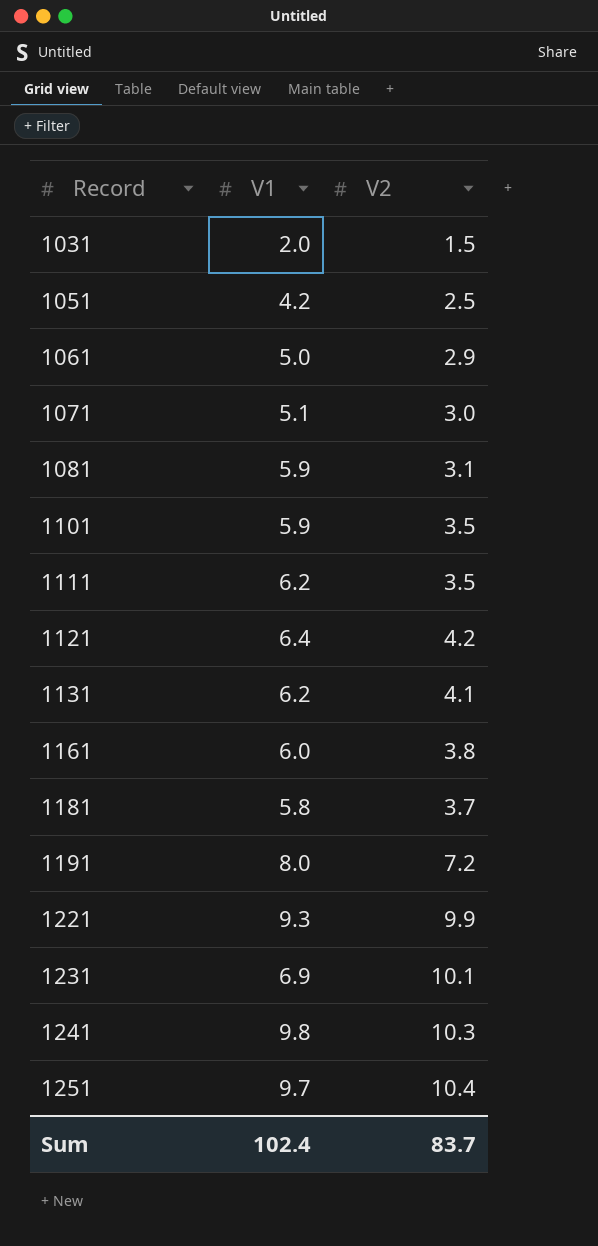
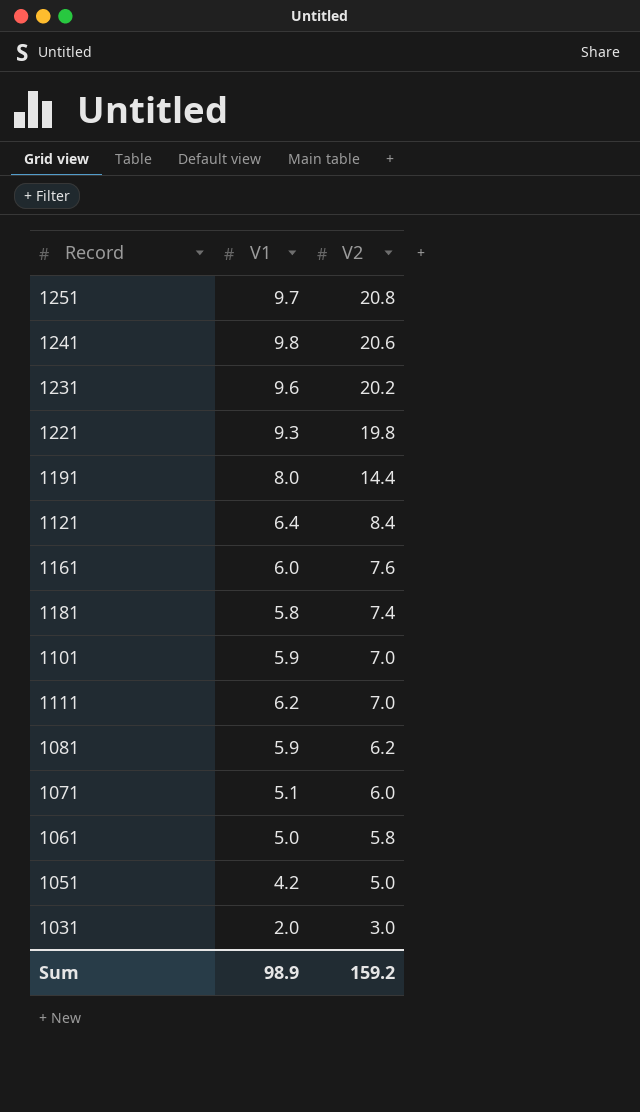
row order: Record ascending -> V2 descending
row 1131: 6.2 | 4.1 -> none
1251 | V2: 10.4 -> 20.8
1241 | V2: 10.3 -> 20.6
1231 | V1: 6.9 -> 9.6
1231 | V2: 10.1 -> 20.2
1221 | V2: 9.9 -> 19.8
1191 | V2: 7.2 -> 14.4
1121 | V2: 4.2 -> 8.4
1161 | V2: 3.8 -> 7.6
1181 | V2: 3.7 -> 7.4
1101 | V2: 3.5 -> 7.0
1111 | V2: 3.5 -> 7.0
1081 | V2: 3.1 -> 6.2
1071 | V2: 3.0 -> 6.0
1061 | V2: 2.9 -> 5.8
1051 | V2: 2.5 -> 5.0
1031 | V2: 1.5 -> 3.0
Sum | V1: 102.4 -> 98.9
Sum | V2: 83.7 -> 159.2

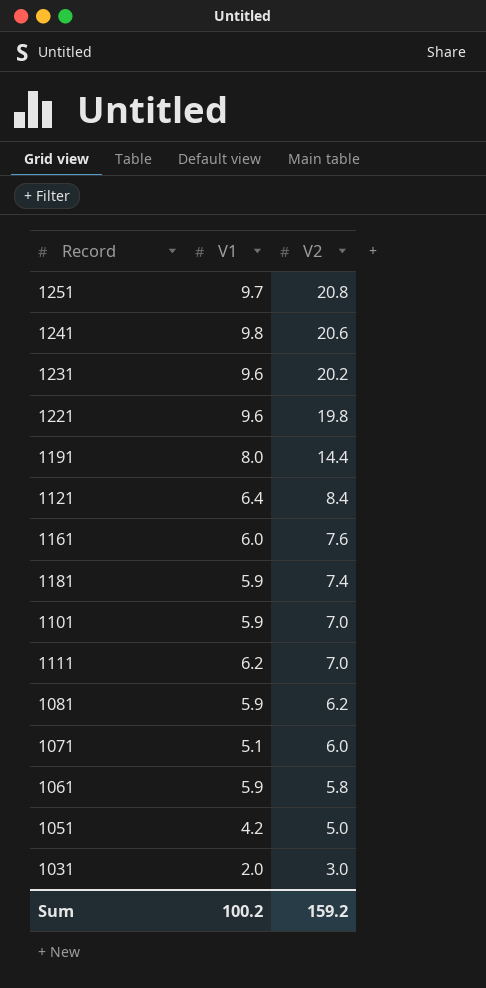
1221 | V1: 9.3 -> 9.6
1181 | V1: 5.8 -> 5.9
1061 | V1: 5.0 -> 5.9
Sum | V1: 98.9 -> 100.2

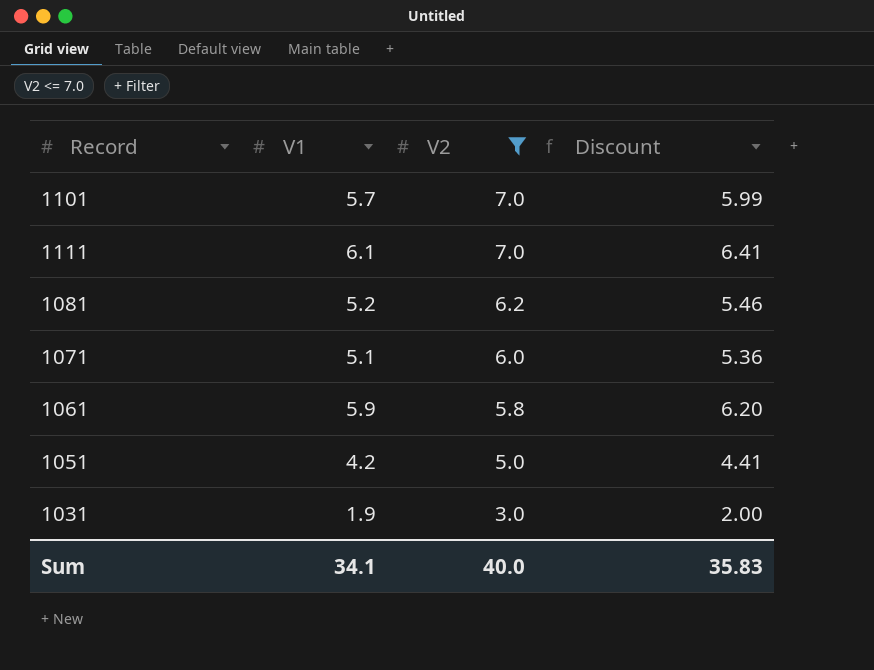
filter: none -> V2 <= 7.0
column Discount | formula: none -> [V1] * 1.05
1101 | V1: 5.9 -> 5.7
1111 | V1: 6.2 -> 6.1
1081 | V1: 5.9 -> 5.2
1031 | V1: 2.0 -> 1.9
Sum | V1: 100.2 -> 34.1
Sum | V2: 159.2 -> 40.0

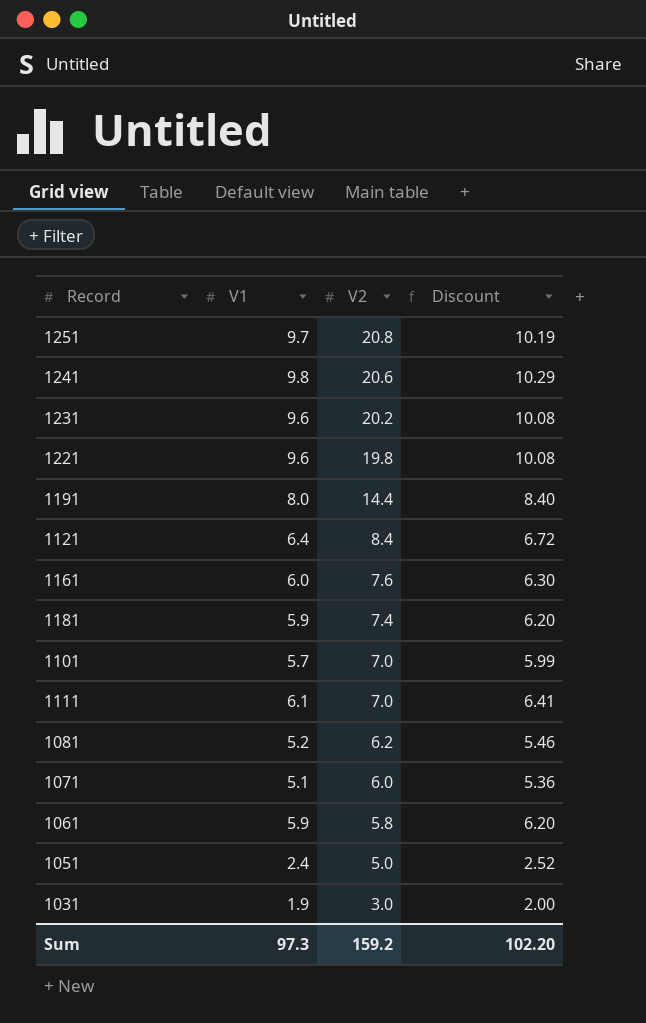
filter: V2 <= 7.0 -> none
1051 | V1: 4.2 -> 2.4
1051 | Discount: 4.41 -> 2.52
Sum | V1: 34.1 -> 97.3
Sum | V2: 40.0 -> 159.2
Sum | Discount: 35.83 -> 102.20

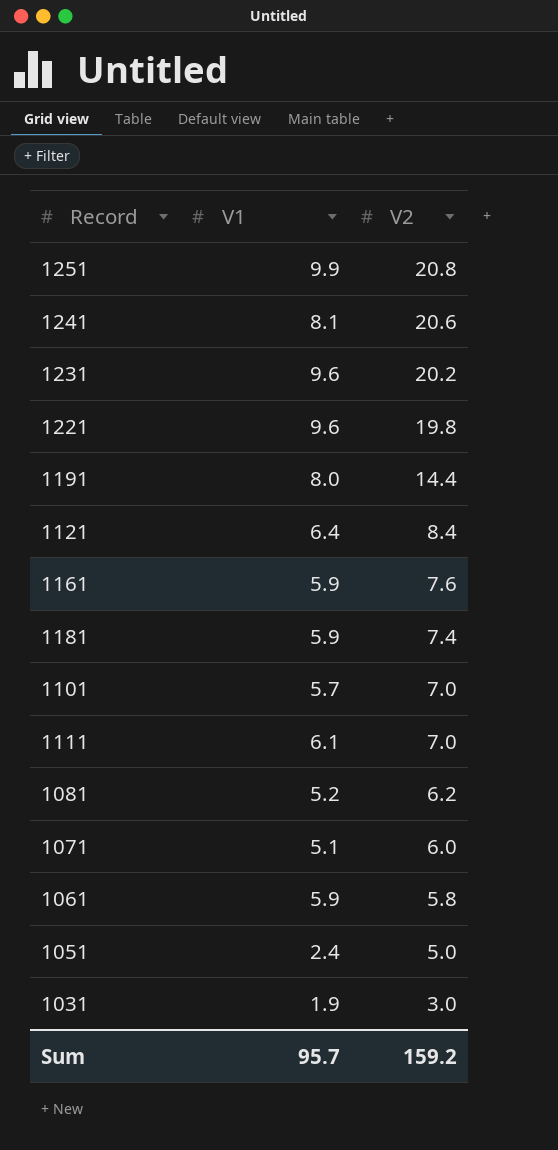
column Discount | formula: [V1] * 1.05 -> none
1251 | V1: 9.7 -> 9.9
1241 | V1: 9.8 -> 8.1
1161 | V1: 6.0 -> 5.9
Sum | V1: 97.3 -> 95.7

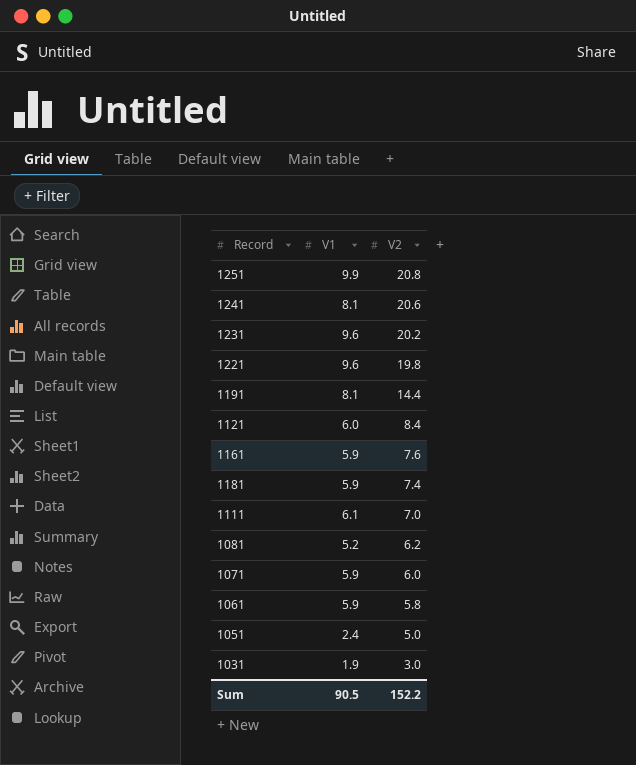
row 1101: 5.7 | 7.0 -> none
1191 | V1: 8.0 -> 8.1
1121 | V1: 6.4 -> 6.0
1071 | V1: 5.1 -> 5.9
Sum | V1: 95.7 -> 90.5
Sum | V2: 159.2 -> 152.2

